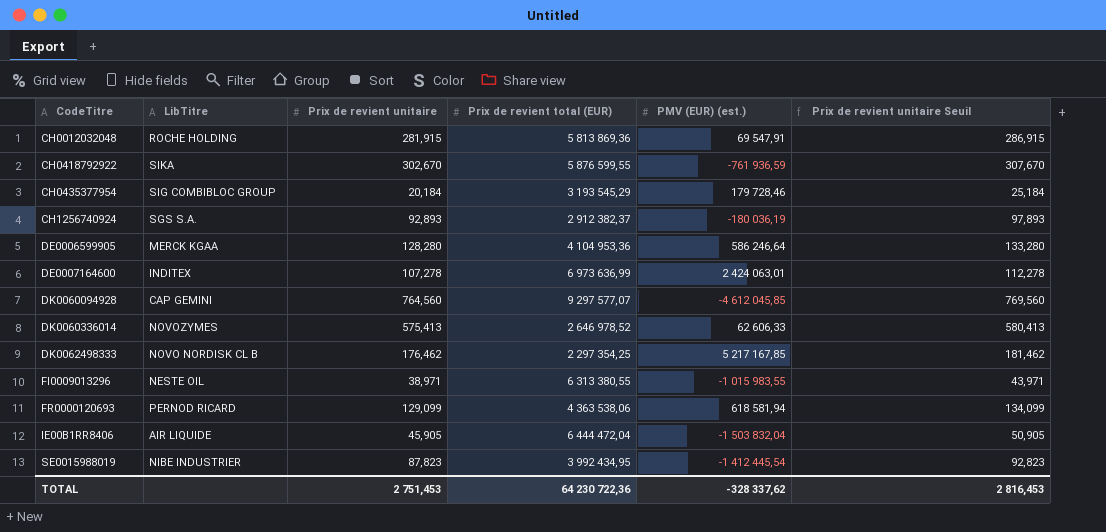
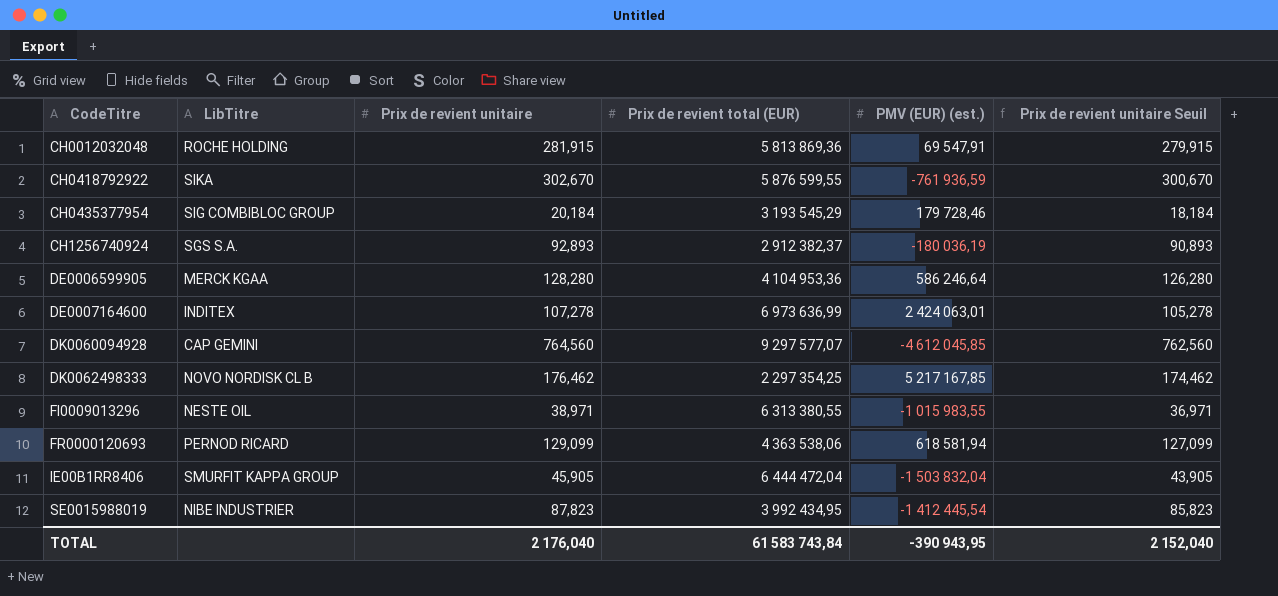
column Prix de revient unitaire Seuil | formula: [Prix de revient unitaire] + 5 -> [Prix de revient unitaire] - 2
row DK0060336014: NOVOZYMES | 575,413 | 2 646 978,52 | 62 606,33 | 580,413 -> none
IE00B1RR8406 | LibTitre: AIR LIQUIDE -> SMURFIT KAPPA GROUP
TOTAL | Prix de revient unitaire: 2 751,453 -> 2 176,040
TOTAL | Prix de revient total (EUR): 64 230 722,36 -> 61 583 743,84
TOTAL | PMV (EUR) (est.): -328 337,62 -> -390 943,95
TOTAL | Prix de revient unitaire Seuil: 2 816,453 -> 2 152,040

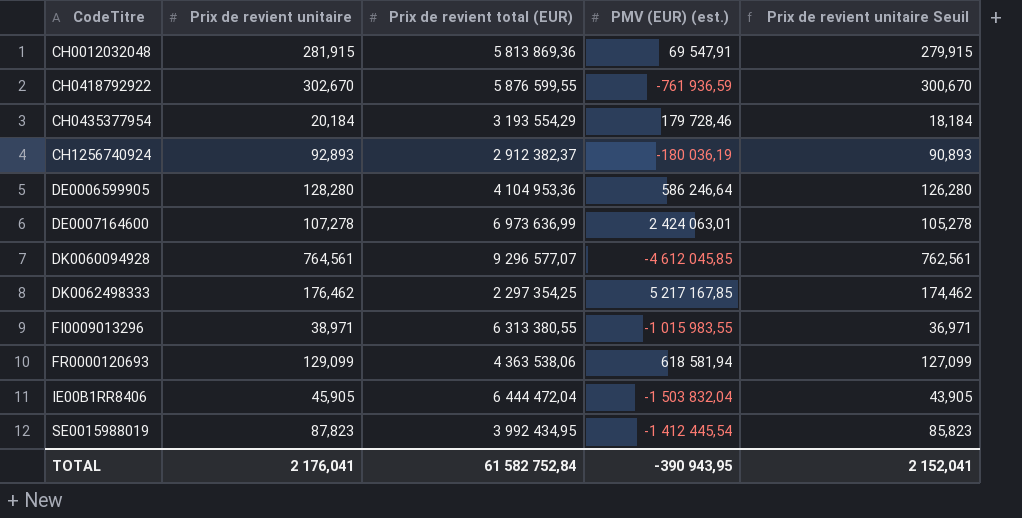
column LibTitre | position: 2 -> none
CH0435377954 | Prix de revient total (EUR): 3 193 545,29 -> 3 193 554,29
DK0060094928 | Prix de revient unitaire: 764,560 -> 764,561
DK0060094928 | Prix de revient total (EUR): 9 297 577,07 -> 9 296 577,07
DK0060094928 | Prix de revient unitaire Seuil: 762,560 -> 762,561
TOTAL | Prix de revient unitaire: 2 176,040 -> 2 176,041
TOTAL | Prix de revient total (EUR): 61 583 743,84 -> 61 582 752,84
TOTAL | Prix de revient unitaire Seuil: 2 152,040 -> 2 152,041

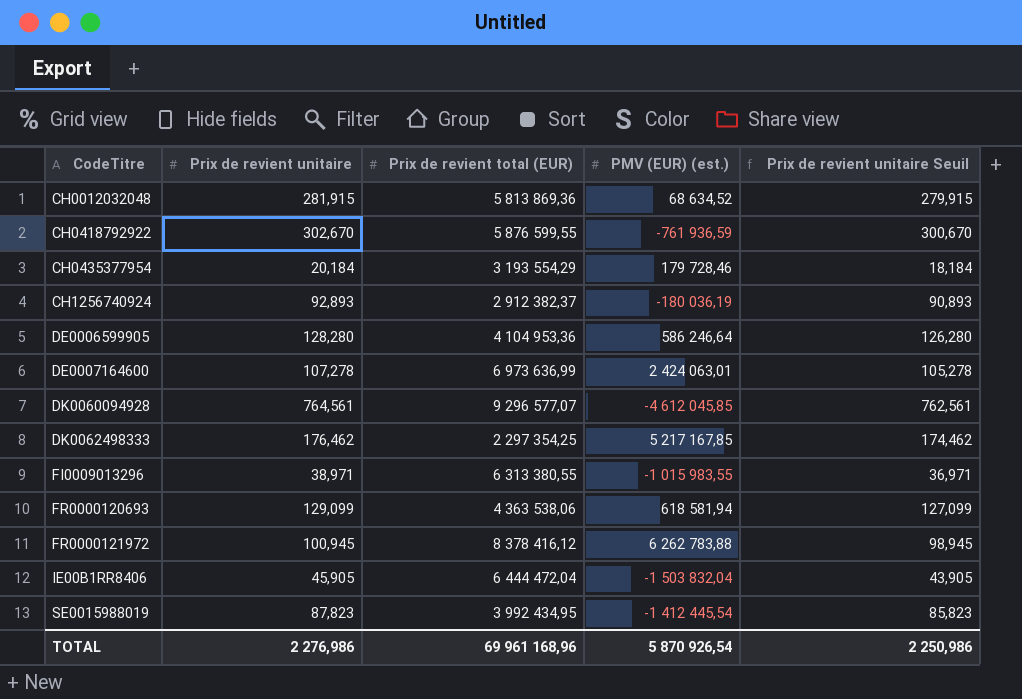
CH0012032048 | PMV (EUR) (est.): 69 547,91 -> 68 634,52
row FR0000121972: none -> 100,945 | 8 378 416,12 | 6 262 783,88 | 98,945
TOTAL | Prix de revient unitaire: 2 176,041 -> 2 276,986
TOTAL | Prix de revient total (EUR): 61 582 752,84 -> 69 961 168,96
TOTAL | PMV (EUR) (est.): -390 943,95 -> 5 870 926,54
TOTAL | Prix de revient unitaire Seuil: 2 152,041 -> 2 250,986

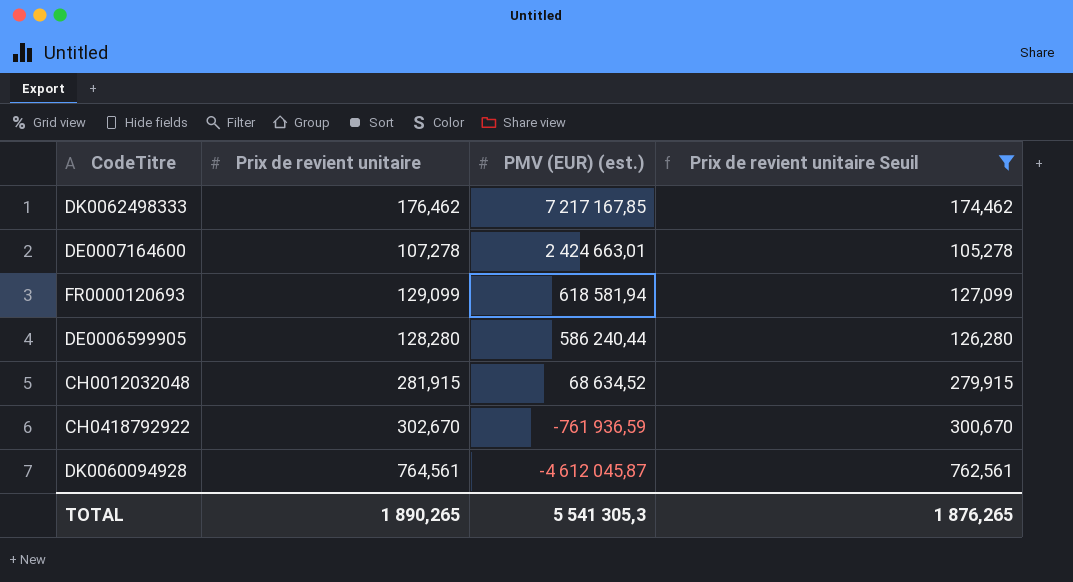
filter: none -> Prix de revient unitaire Seuil >= 105,278
row order: CodeTitre ascending -> PMV (EUR) (est.) descending
column Prix de revient total (EUR) | position: 3 -> none
DK0062498333 | PMV (EUR) (est.): 5 217 167,85 -> 7 217 167,85
DE0007164600 | PMV (EUR) (est.): 2 424 063,01 -> 2 424 663,01
DE0006599905 | PMV (EUR) (est.): 586 246,64 -> 586 240,44
DK0060094928 | PMV (EUR) (est.): -4 612 045,85 -> -4 612 045,87
TOTAL | Prix de revient unitaire: 2 276,986 -> 1 890,265
TOTAL | PMV (EUR) (est.): 5 870 926,54 -> 5 541 305,3
TOTAL | Prix de revient unitaire Seuil: 2 250,986 -> 1 876,265

